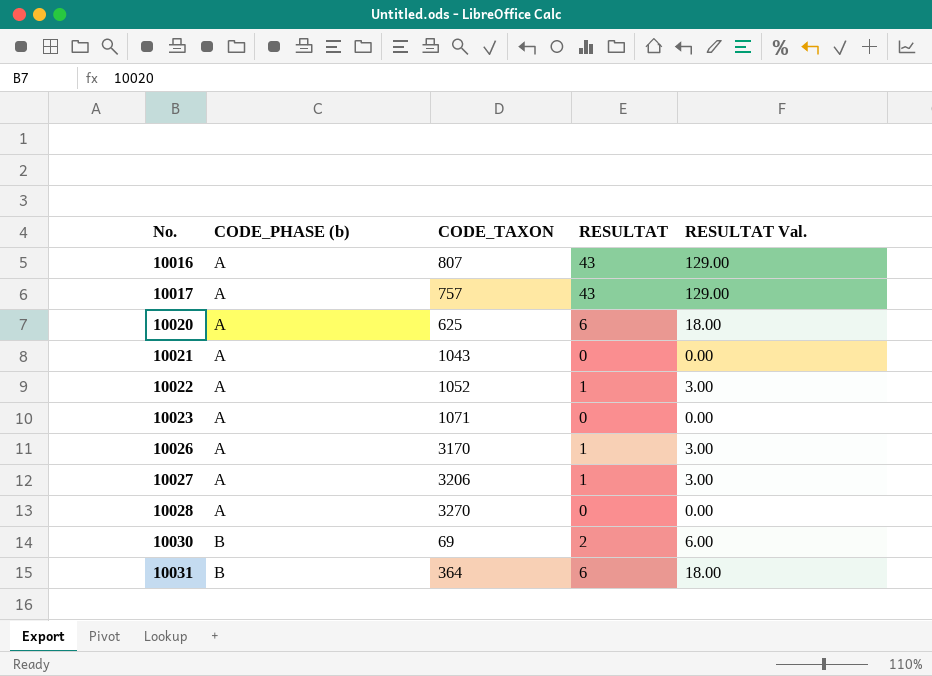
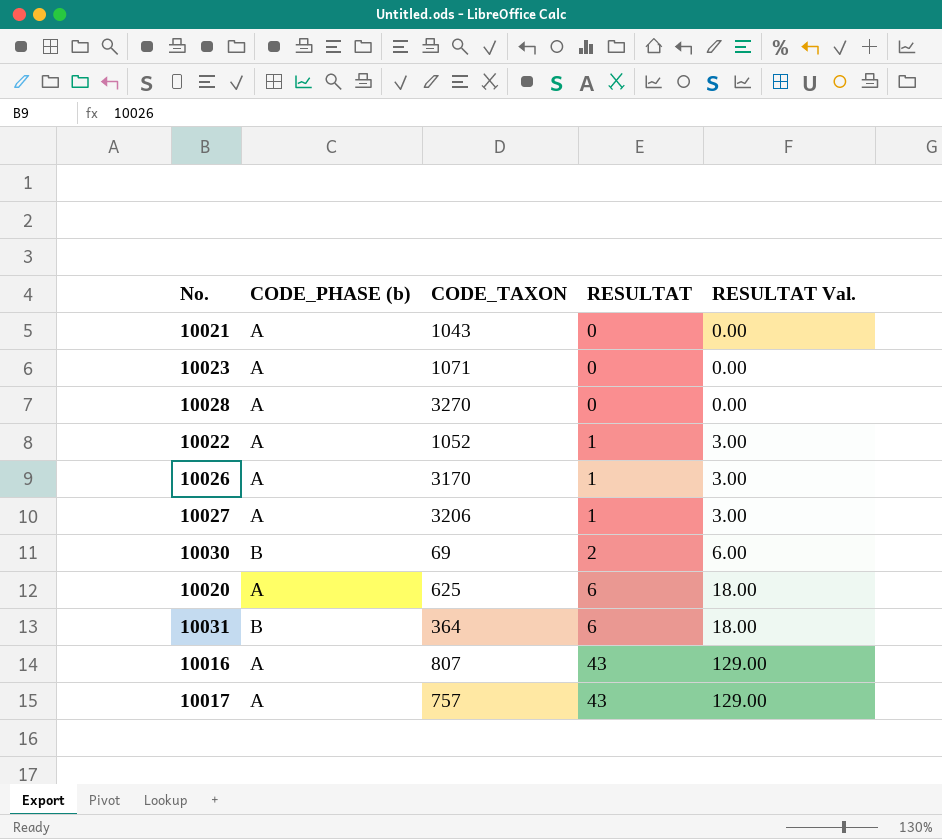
row order: No. ascending -> RESULTAT ascending

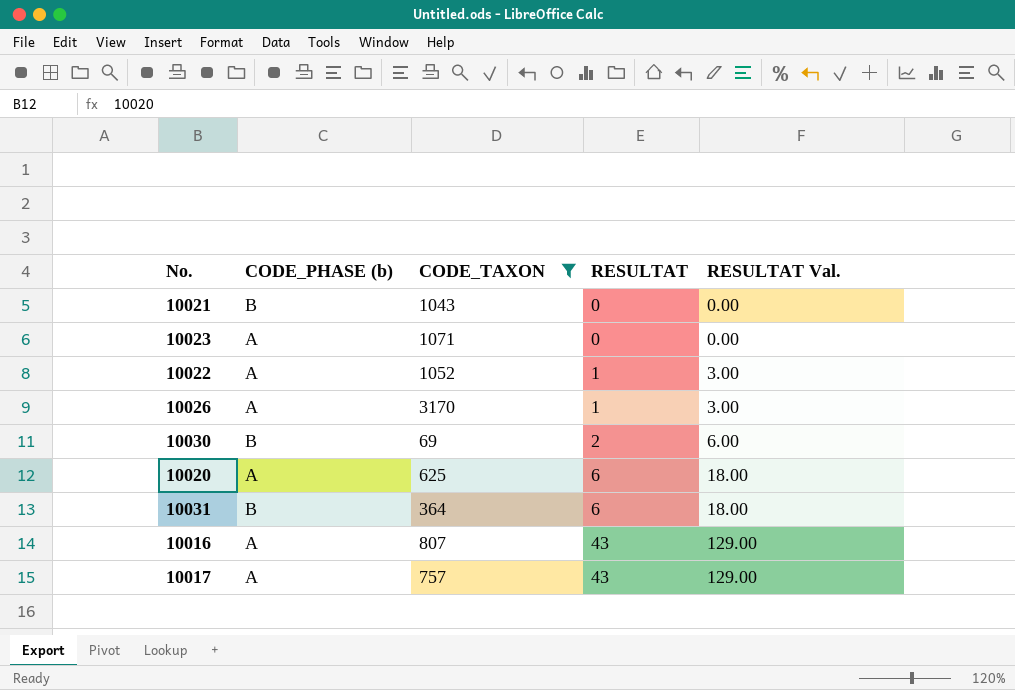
filter: none -> CODE_TAXON <= 3170
10021 | CODE_PHASE (b): A -> B

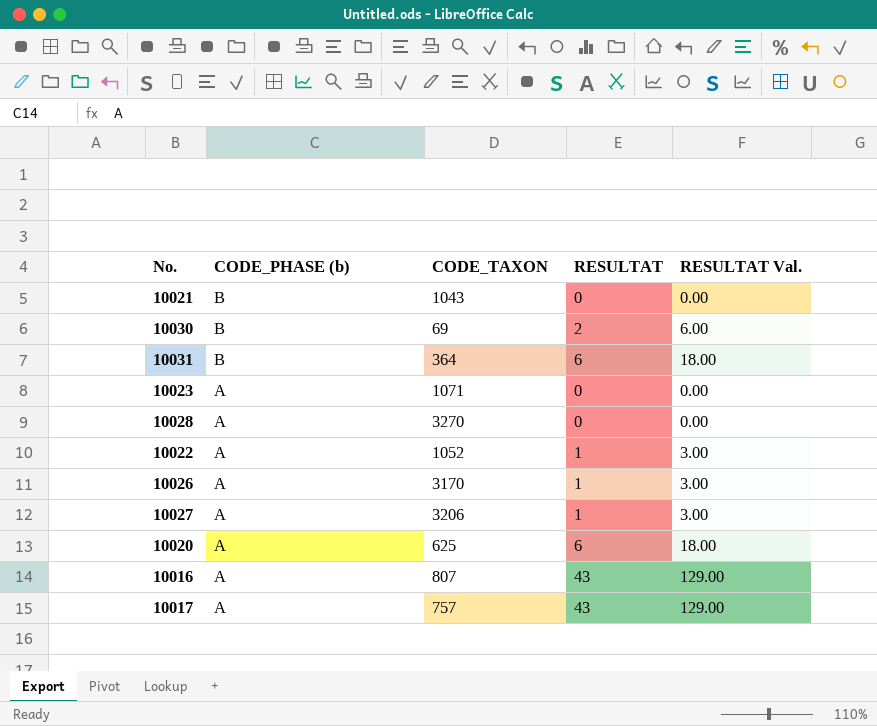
filter: CODE_TAXON <= 3170 -> none
row order: RESULTAT ascending -> CODE_PHASE (b) descending

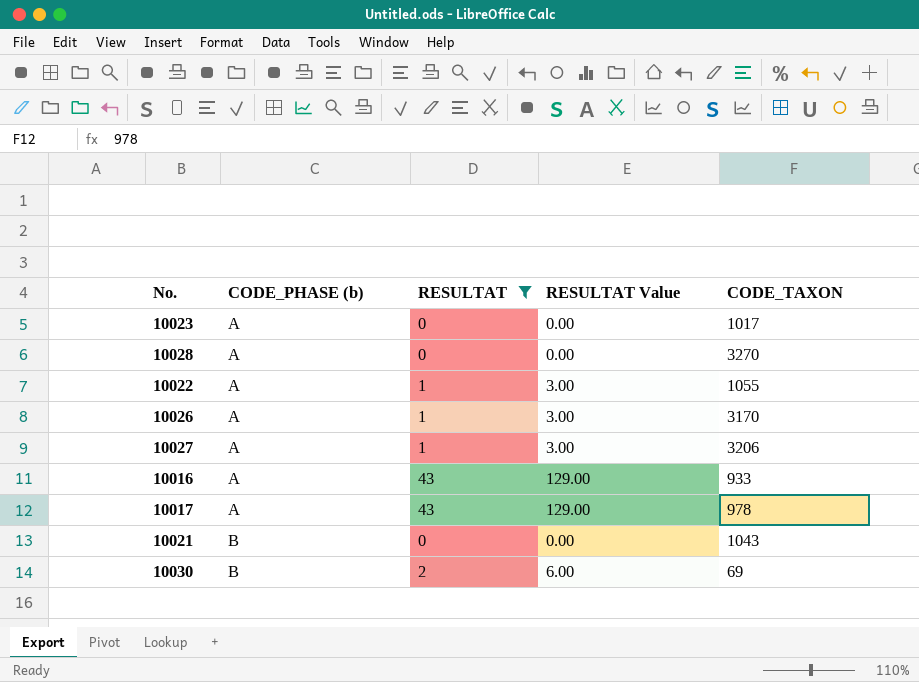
filter: none -> RESULTAT != 6
row order: CODE_PHASE (b) descending -> CODE_PHASE (b) ascending
column name: RESULTAT Val. -> RESULTAT Value
column CODE_TAXON | position: 3 -> 5
10023 | CODE_TAXON: 1071 -> 1017
10022 | CODE_TAXON: 1052 -> 1055
10016 | CODE_TAXON: 807 -> 933
10017 | CODE_TAXON: 757 -> 978

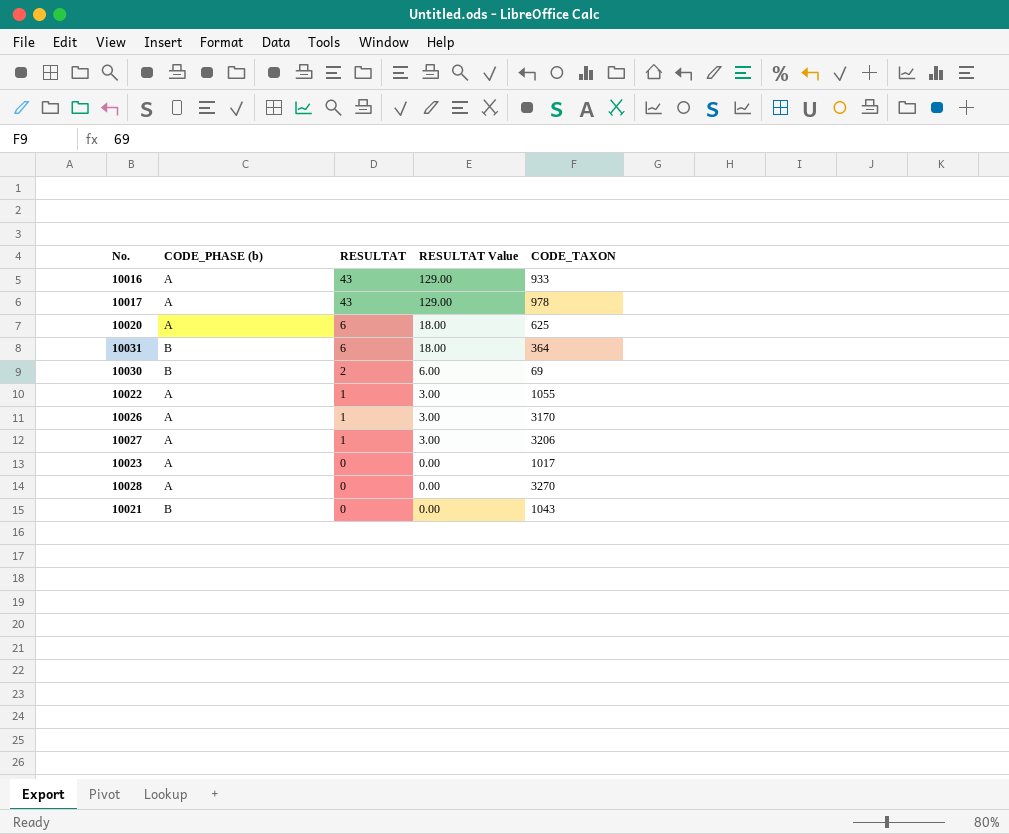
filter: RESULTAT != 6 -> none
row order: CODE_PHASE (b) ascending -> RESULTAT descending

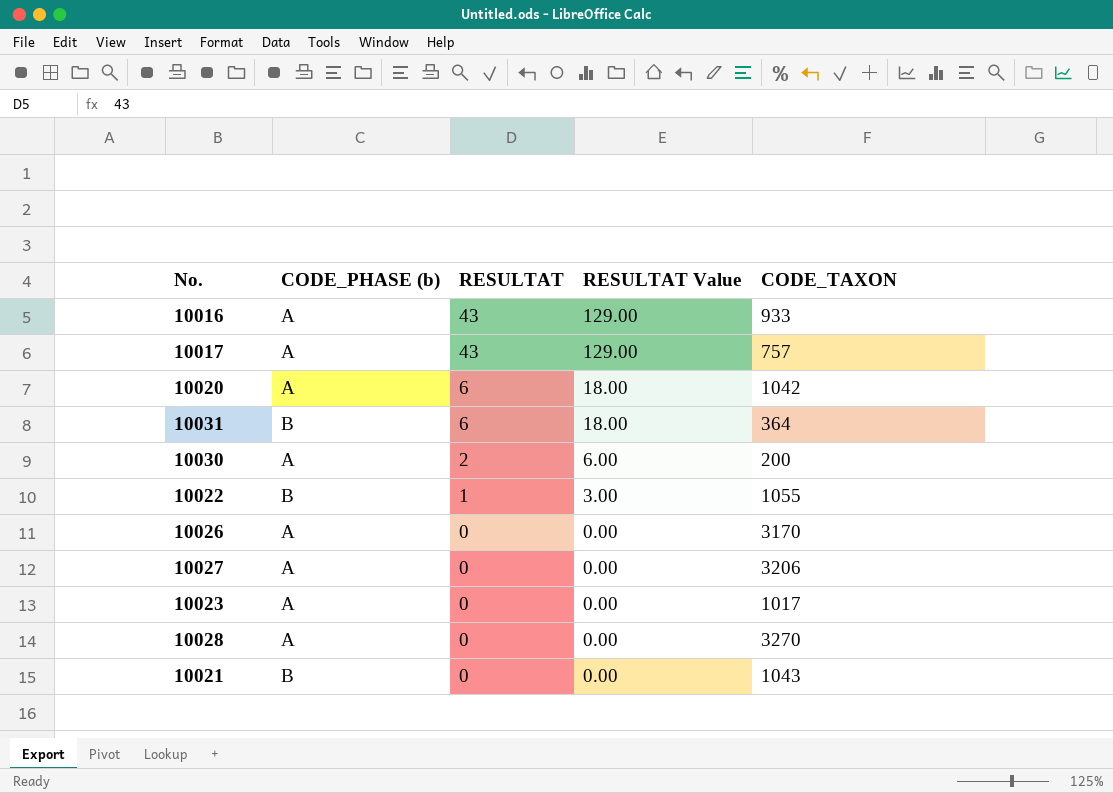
10017 | CODE_TAXON: 978 -> 757
10020 | CODE_TAXON: 625 -> 1042
10030 | CODE_PHASE (b): B -> A
10030 | CODE_TAXON: 69 -> 200
10022 | CODE_PHASE (b): A -> B
10026 | RESULTAT: 1 -> 0
10026 | RESULTAT Value: 3.00 -> 0.00
10027 | RESULTAT: 1 -> 0
10027 | RESULTAT Value: 3.00 -> 0.00

